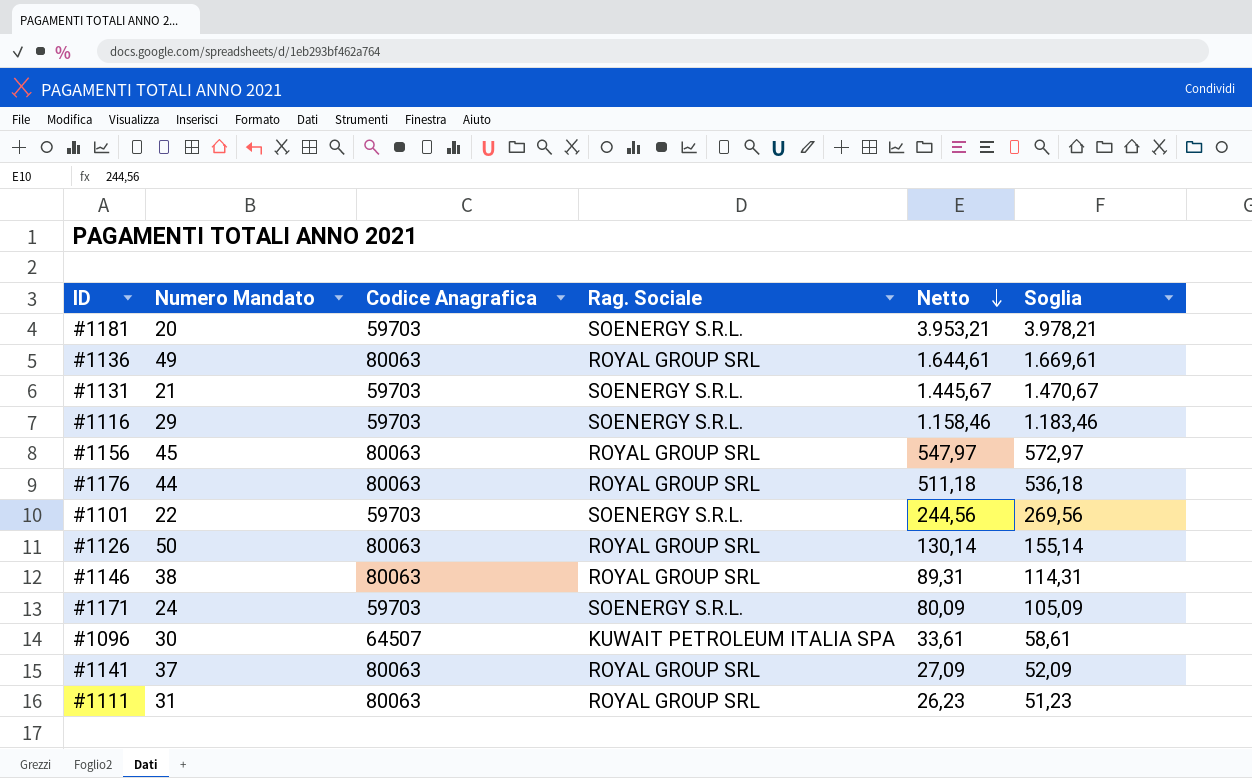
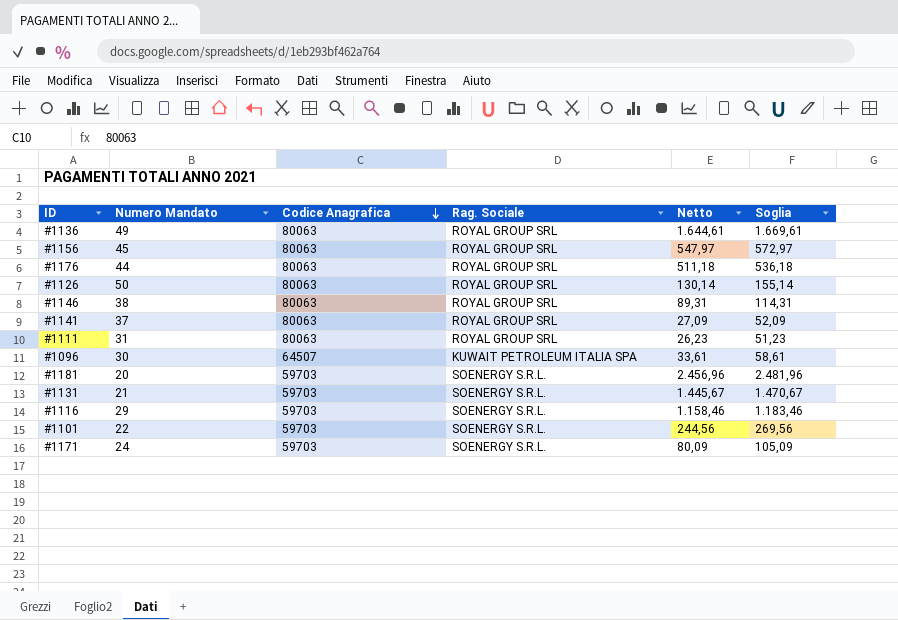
row order: Netto descending -> Codice Anagrafica descending
#1181 | Netto: 3.953,21 -> 2.456,96
#1181 | Soglia: 3.978,21 -> 2.481,96

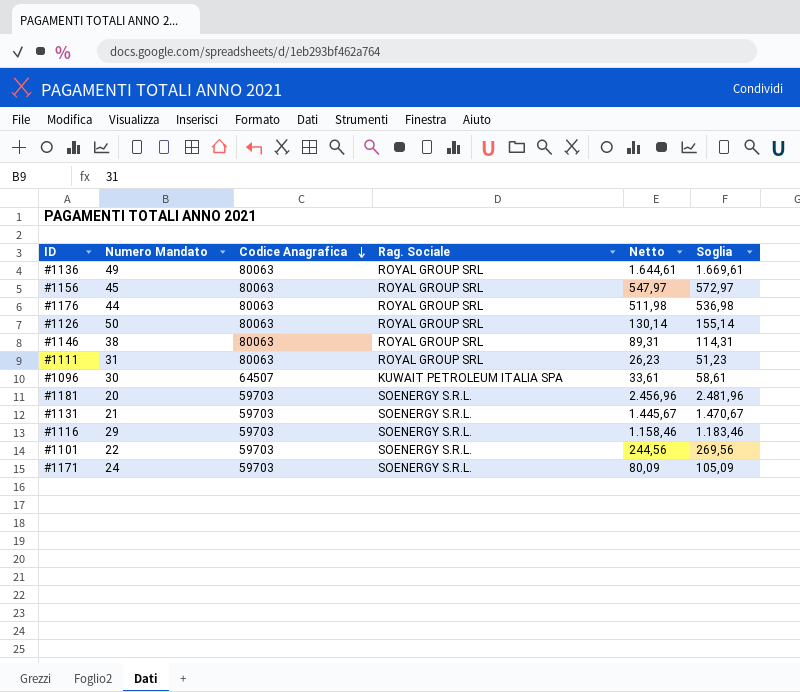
row #1141: 37 | 80063 | ROYAL GROUP SRL | 27,09 | 52,09 -> none
#1176 | Netto: 511,18 -> 511,98
#1176 | Soglia: 536,18 -> 536,98

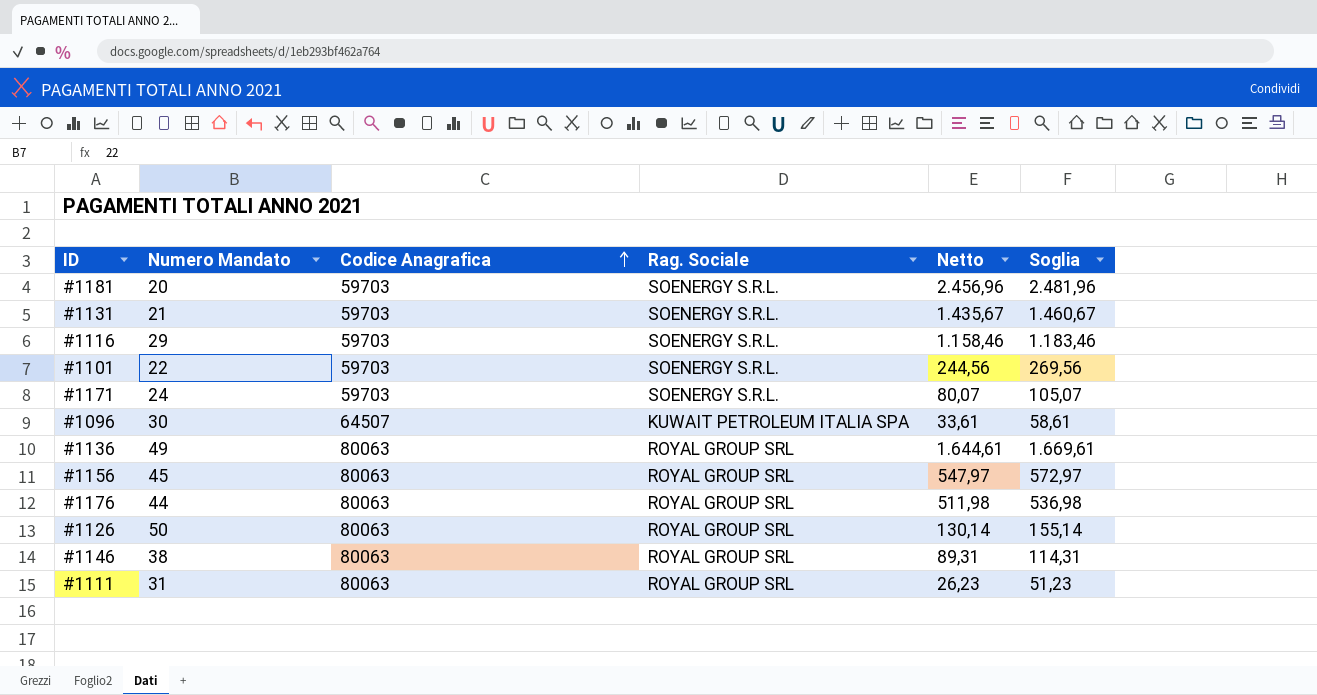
row order: Codice Anagrafica descending -> Codice Anagrafica ascending
#1131 | Netto: 1.445,67 -> 1.435,67
#1131 | Soglia: 1.470,67 -> 1.460,67
#1171 | Netto: 80,09 -> 80,07
#1171 | Soglia: 105,09 -> 105,07

